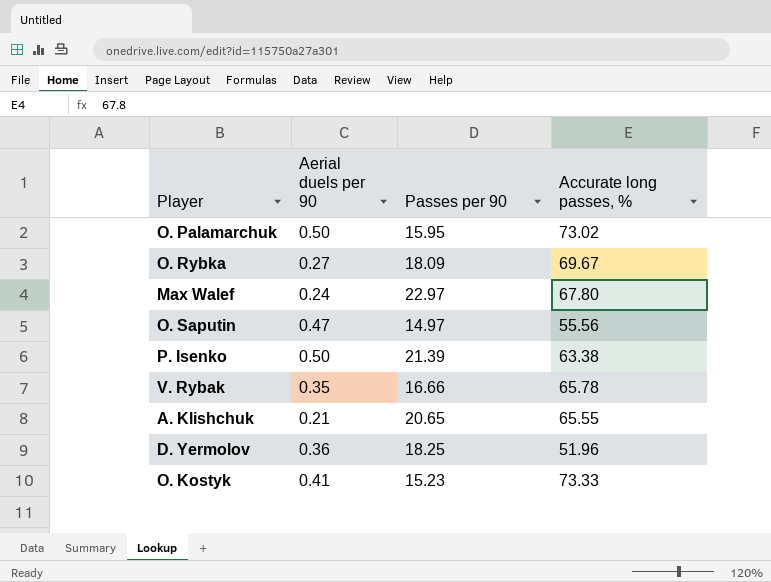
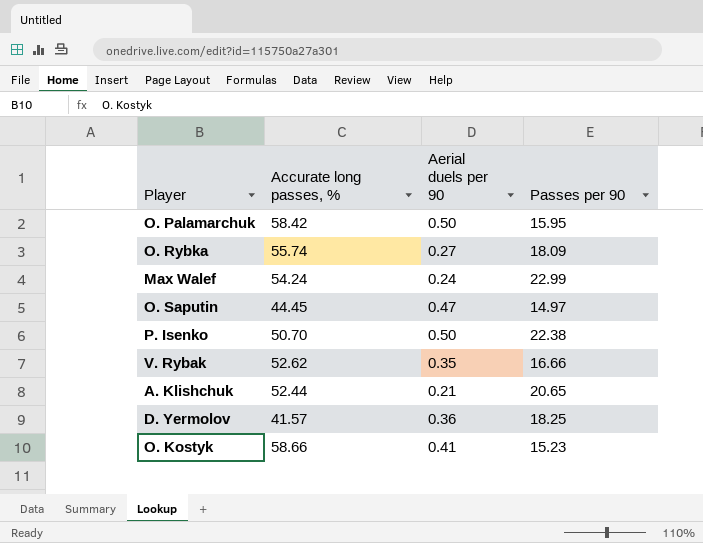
column Accurate long passes, % | position: 4 -> 2
O. Palamarchuk | Accurate long passes, %: 73.02 -> 58.42
O. Rybka | Accurate long passes, %: 69.67 -> 55.74
Max Walef | Accurate long passes, %: 67.80 -> 54.24
Max Walef | Passes per 90: 22.97 -> 22.99
O. Saputin | Accurate long passes, %: 55.56 -> 44.45
P. Isenko | Accurate long passes, %: 63.38 -> 50.70
P. Isenko | Passes per 90: 21.39 -> 22.38
V. Rybak | Accurate long passes, %: 65.78 -> 52.62
A. Klishchuk | Accurate long passes, %: 65.55 -> 52.44
D. Yermolov | Accurate long passes, %: 51.96 -> 41.57
O. Kostyk | Accurate long passes, %: 73.33 -> 58.66

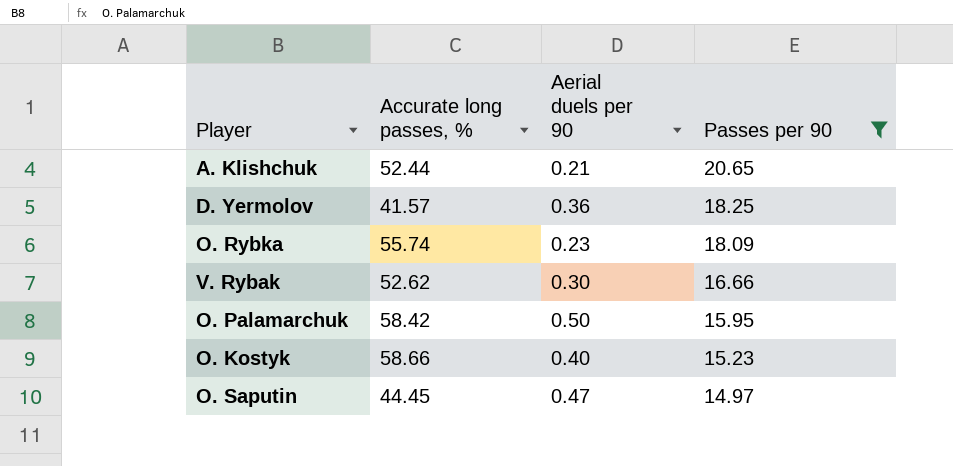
filter: none -> Passes per 90 <= 20.65
row order: none -> Passes per 90 descending
O. Rybka | Aerial duels per 90: 0.27 -> 0.23
V. Rybak | Aerial duels per 90: 0.35 -> 0.30
O. Kostyk | Aerial duels per 90: 0.41 -> 0.40

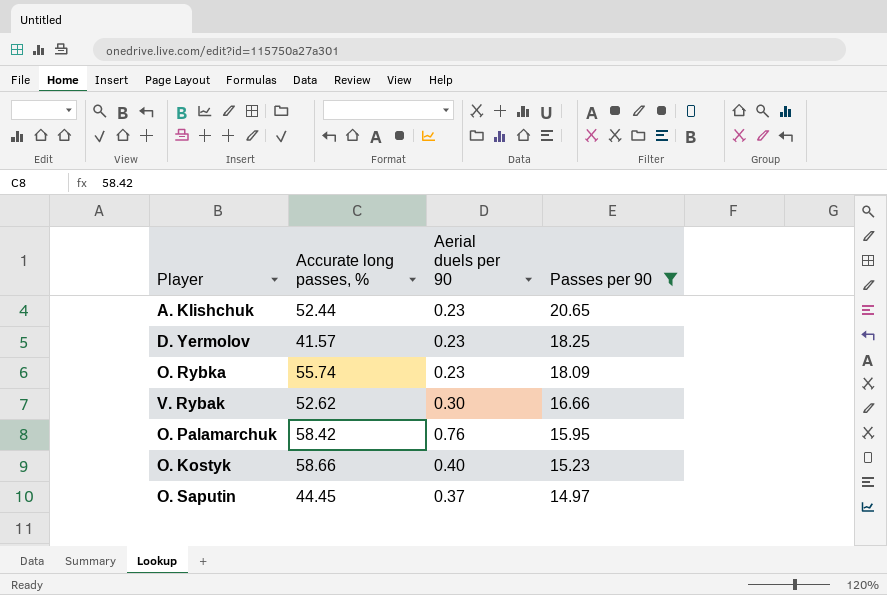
A. Klishchuk | Aerial duels per 90: 0.21 -> 0.23
D. Yermolov | Aerial duels per 90: 0.36 -> 0.23
O. Palamarchuk | Aerial duels per 90: 0.50 -> 0.76
O. Saputin | Aerial duels per 90: 0.47 -> 0.37

